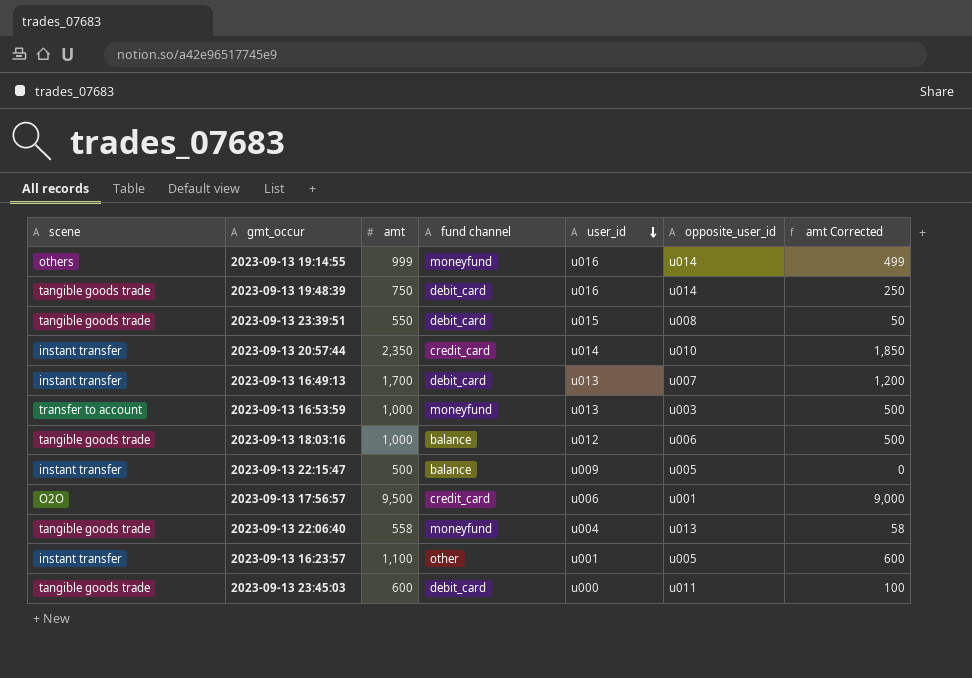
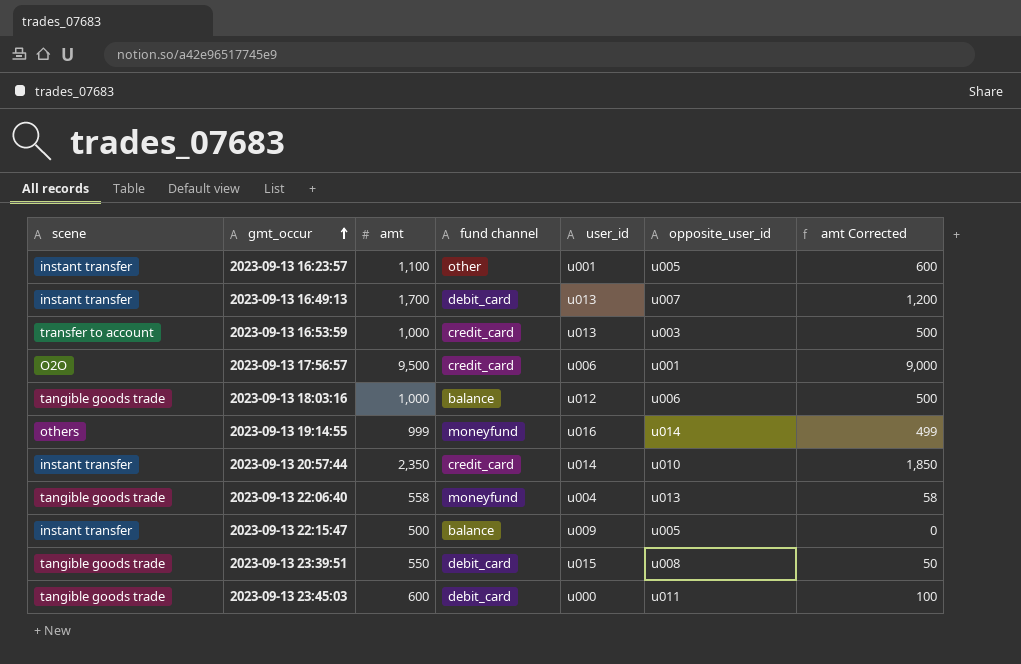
row order: user_id descending -> gmt_occur ascending
row 2023-09-13 19:48:39: tangible goods trade | 750 | debit_card | u016 | u014 | 250 -> none
2023-09-13 16:53:59 | fund channel: moneyfund -> credit_card

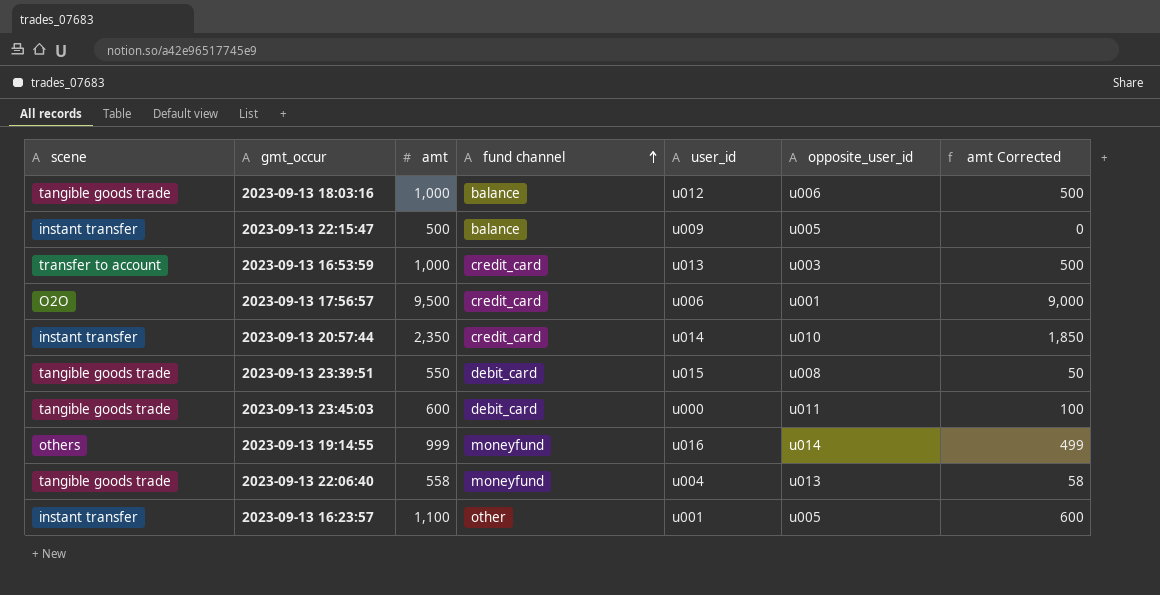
row order: gmt_occur ascending -> fund channel ascending
row 2023-09-13 16:49:13: instant transfer | 1,700 | debit_card | u013 | u007 | 1,200 -> none

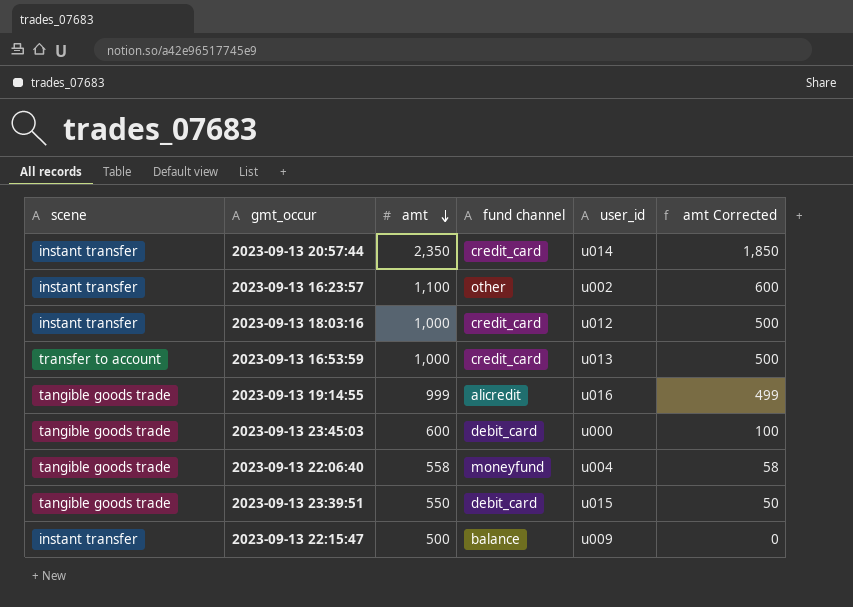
row order: fund channel ascending -> amt descending
column opposite_user_id | position: 6 -> none
row 2023-09-13 17:56:57: O2O | 9,500 | credit_card | u006 | u001 | 9,000 -> none
2023-09-13 16:23:57 | user_id: u001 -> u002
2023-09-13 18:03:16 | scene: tangible goods trade -> instant transfer
2023-09-13 18:03:16 | fund channel: balance -> credit_card
2023-09-13 19:14:55 | scene: others -> tangible goods trade
2023-09-13 19:14:55 | fund channel: moneyfund -> alicredit

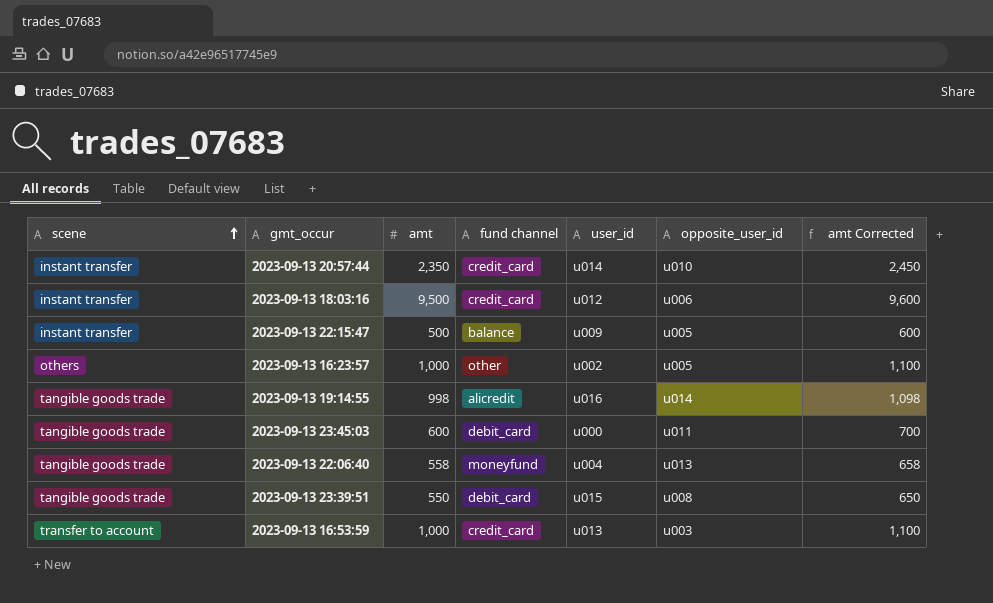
row order: amt descending -> scene ascending
column opposite_user_id | position: none -> 6
column amt Corrected | formula: [amt] - 500 -> [amt] + 100
2023-09-13 18:03:16 | amt: 1,000 -> 9,500
2023-09-13 16:23:57 | scene: instant transfer -> others
2023-09-13 16:23:57 | amt: 1,100 -> 1,000
2023-09-13 19:14:55 | amt: 999 -> 998

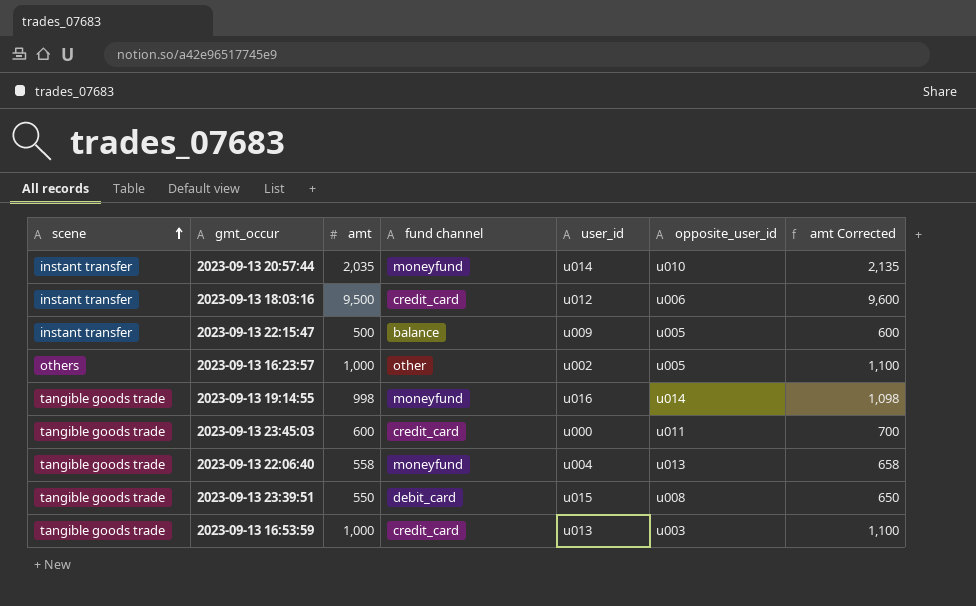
2023-09-13 20:57:44 | amt: 2,350 -> 2,035
2023-09-13 20:57:44 | fund channel: credit_card -> moneyfund
2023-09-13 20:57:44 | amt Corrected: 2,450 -> 2,135
2023-09-13 19:14:55 | fund channel: alicredit -> moneyfund
2023-09-13 23:45:03 | fund channel: debit_card -> credit_card
2023-09-13 16:53:59 | scene: transfer to account -> tangible goods trade

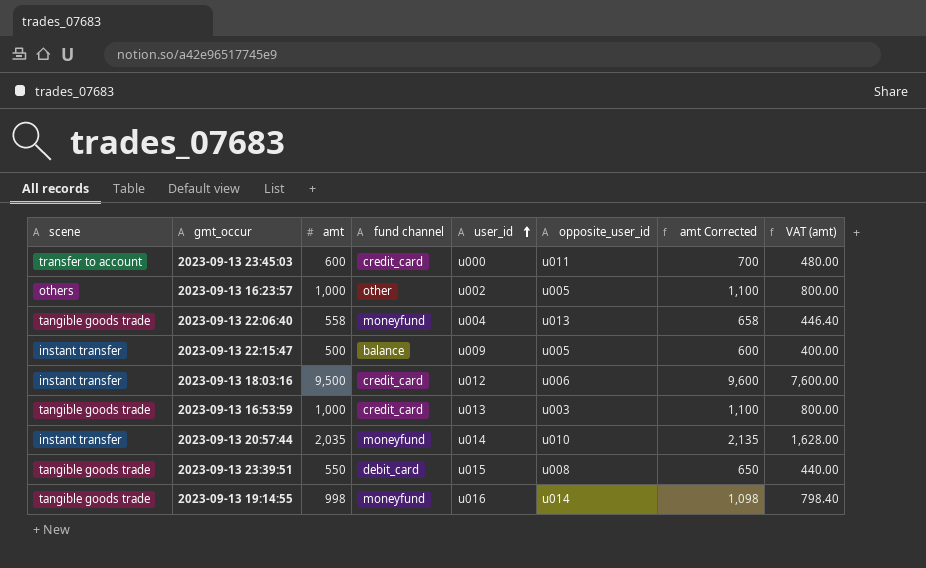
row order: scene ascending -> user_id ascending
column VAT (amt) | formula: none -> [amt] * 0.8
2023-09-13 23:45:03 | scene: tangible goods trade -> transfer to account

